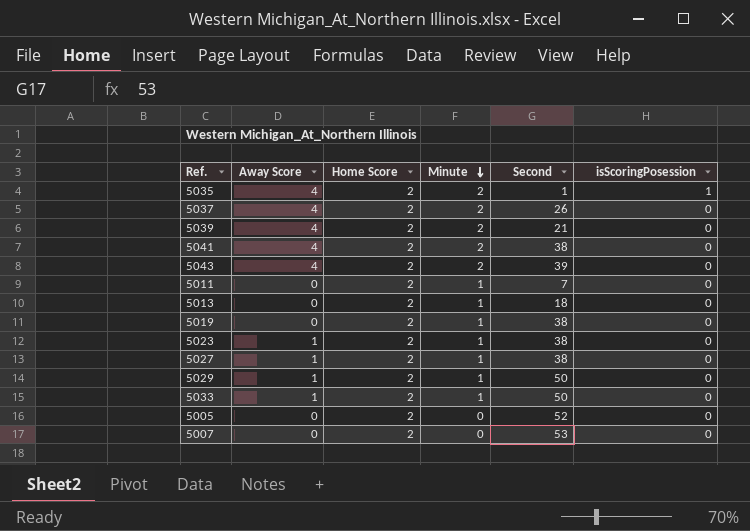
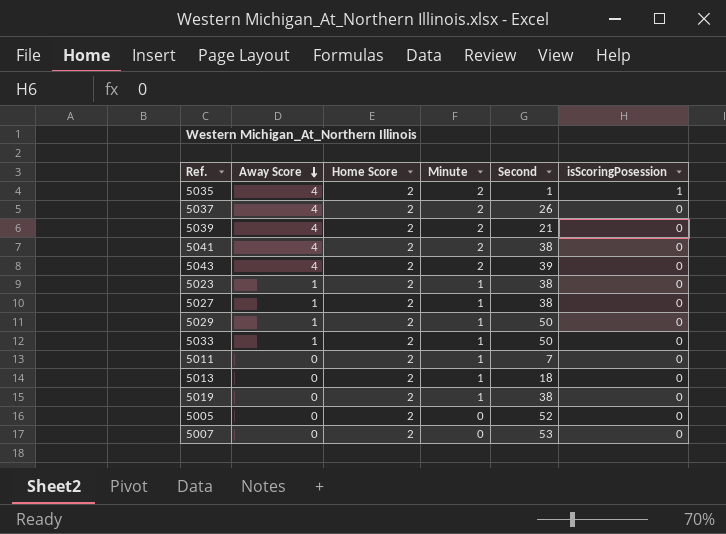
row order: Minute descending -> Away Score descending

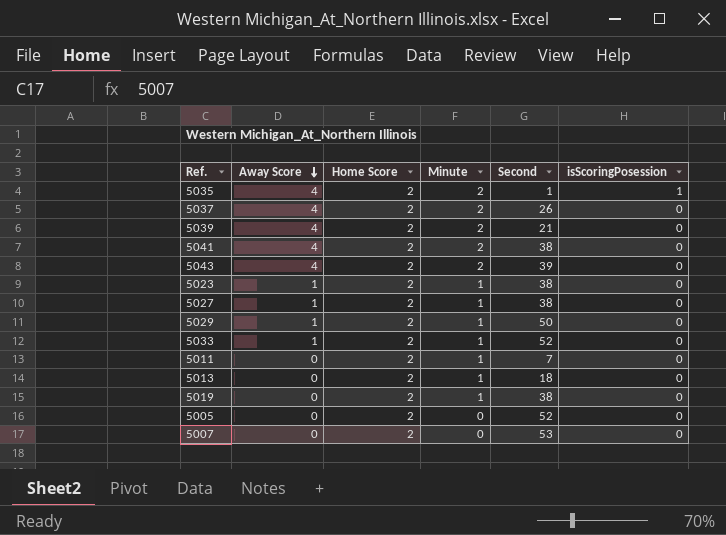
5033 | Second: 50 -> 52

